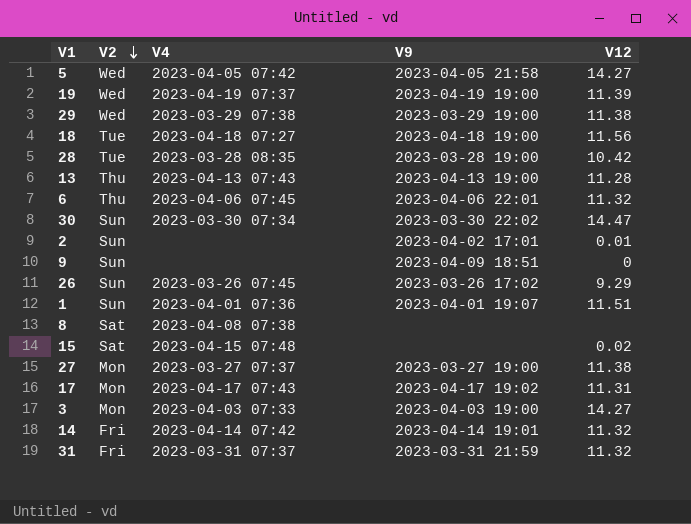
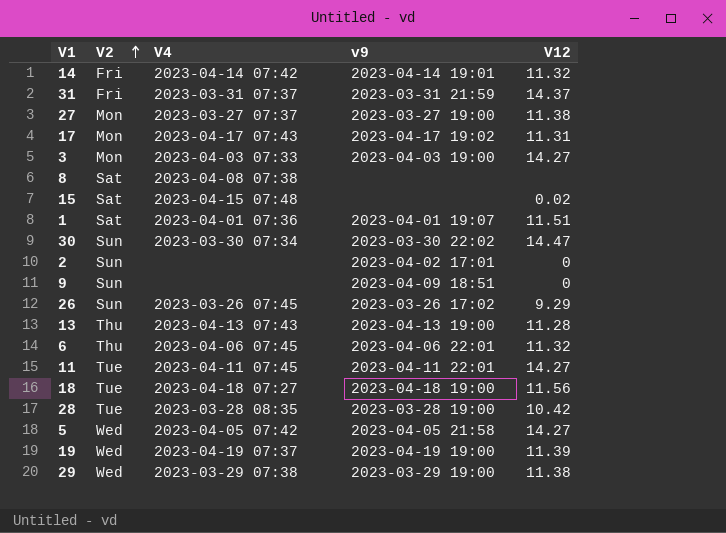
row order: V2 descending -> V2 ascending
column name: V9 -> v9
31 | V12: 11.32 -> 14.37
1 | V2: Sun -> Sat
2 | V12: 0.01 -> 0
row 11: none -> Tue | 2023-04-11 07:45 | 2023-04-11 22:01 | 14.27

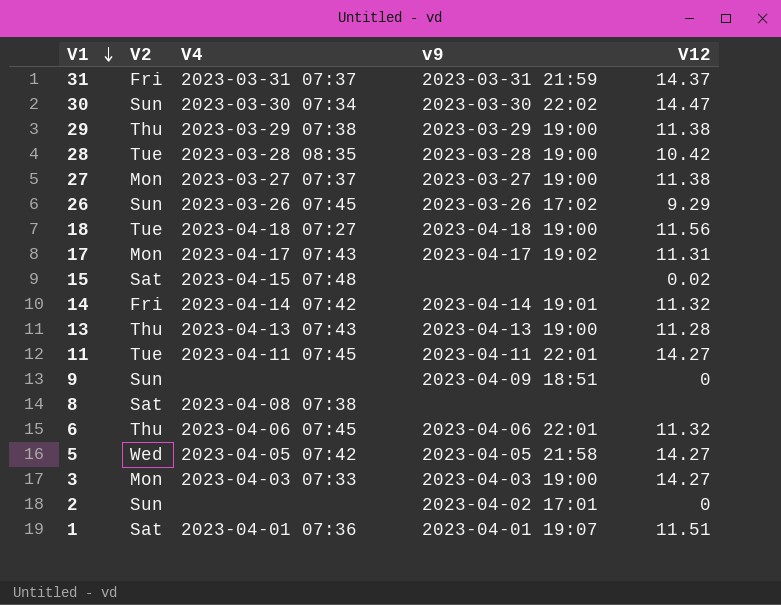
row order: V2 ascending -> V1 descending
row 19: Wed | 2023-04-19 07:37 | 2023-04-19 19:00 | 11.39 -> none
29 | V2: Wed -> Thu

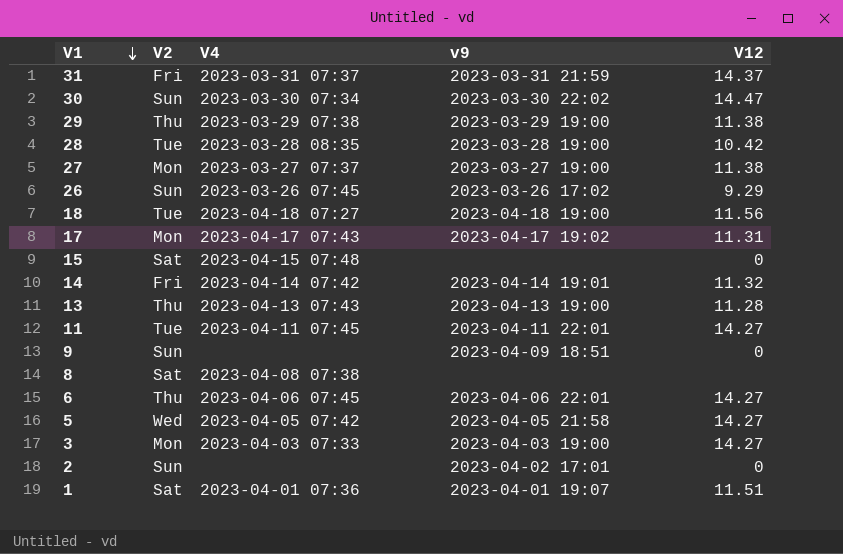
15 | V12: 0.02 -> 0
6 | V12: 11.32 -> 14.27

